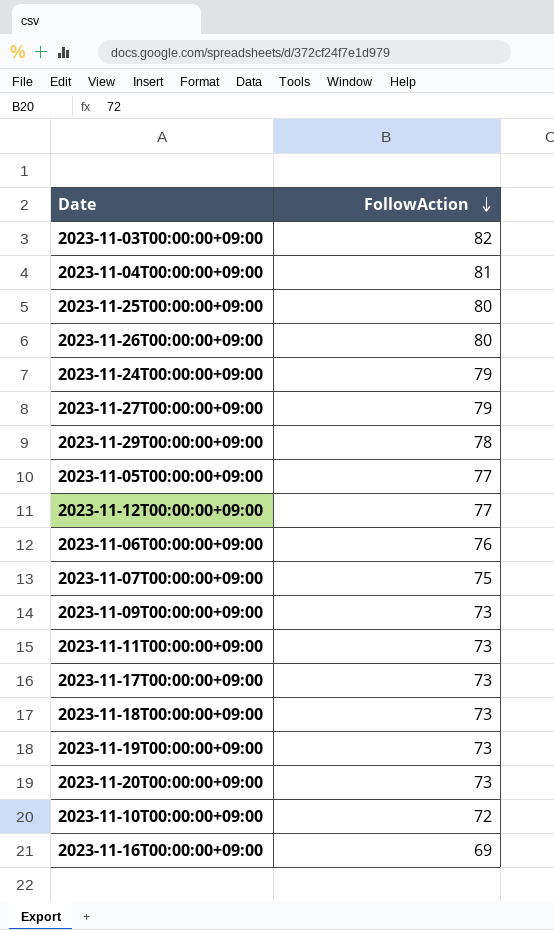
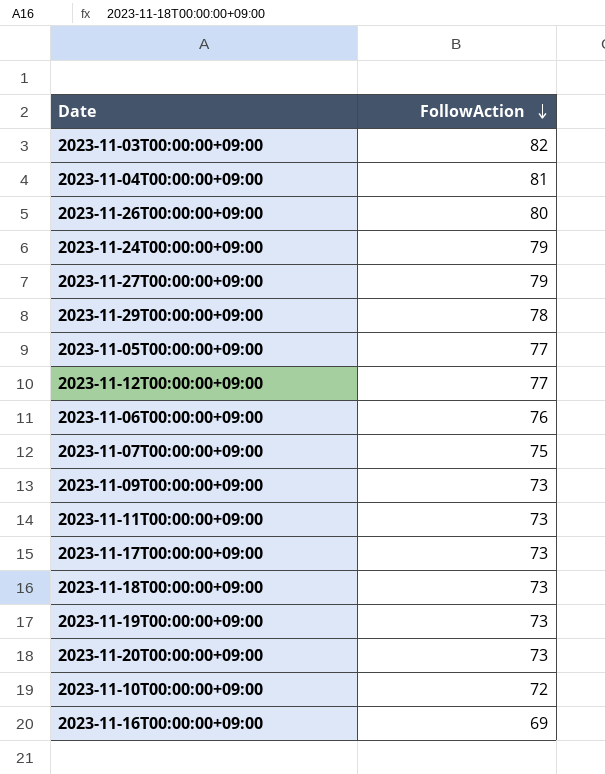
row 2023-11-25T00:00:00+09:00: 80 -> none

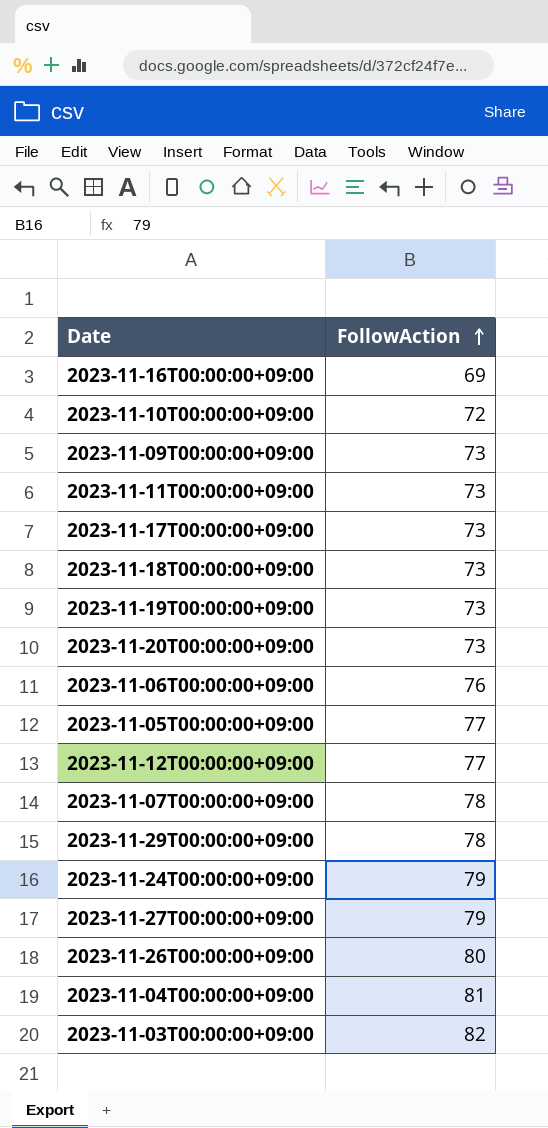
row order: FollowAction descending -> FollowAction ascending
2023-11-07T00:00:00+09:00 | FollowAction: 75 -> 78

